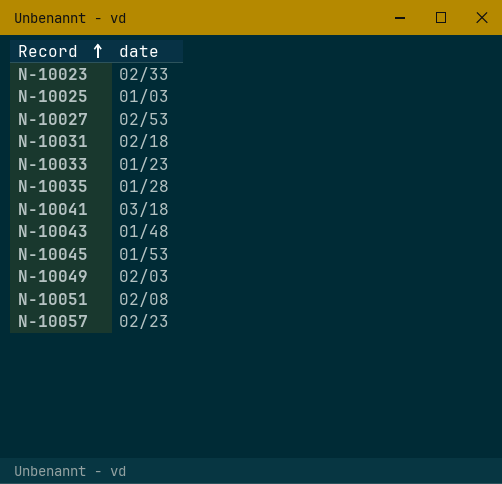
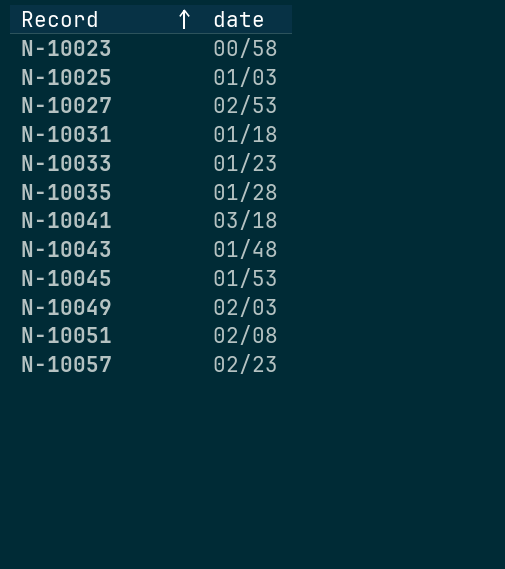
N-10023 | date: 02/33 -> 00/58
N-10031 | date: 02/18 -> 01/18

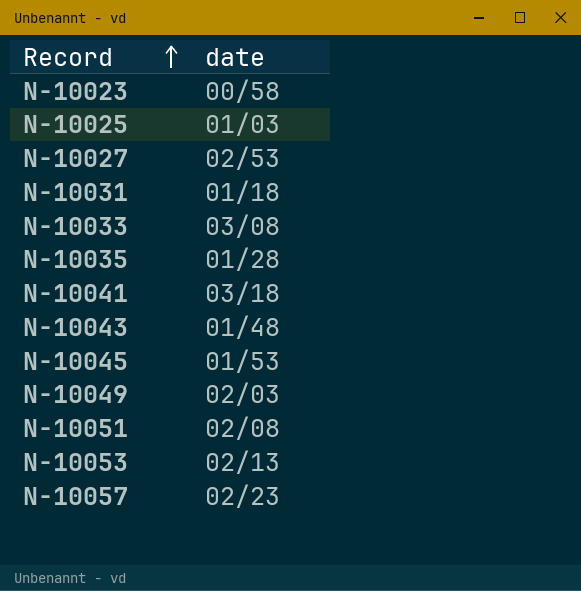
N-10033 | date: 01/23 -> 03/08
row N-10053: none -> 02/13

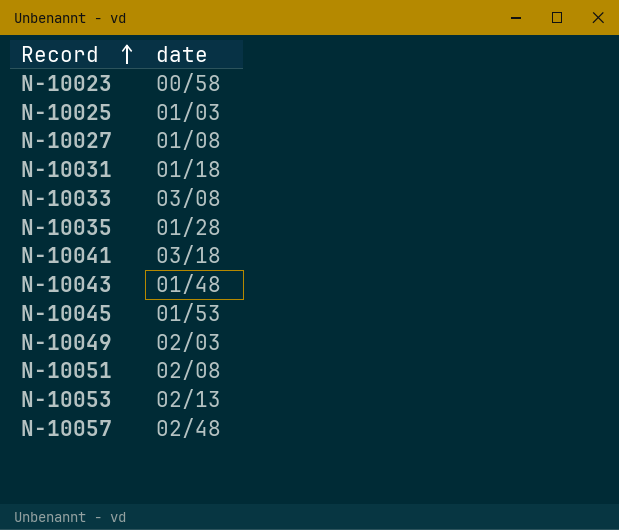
N-10027 | date: 02/53 -> 01/08
N-10057 | date: 02/23 -> 02/48

